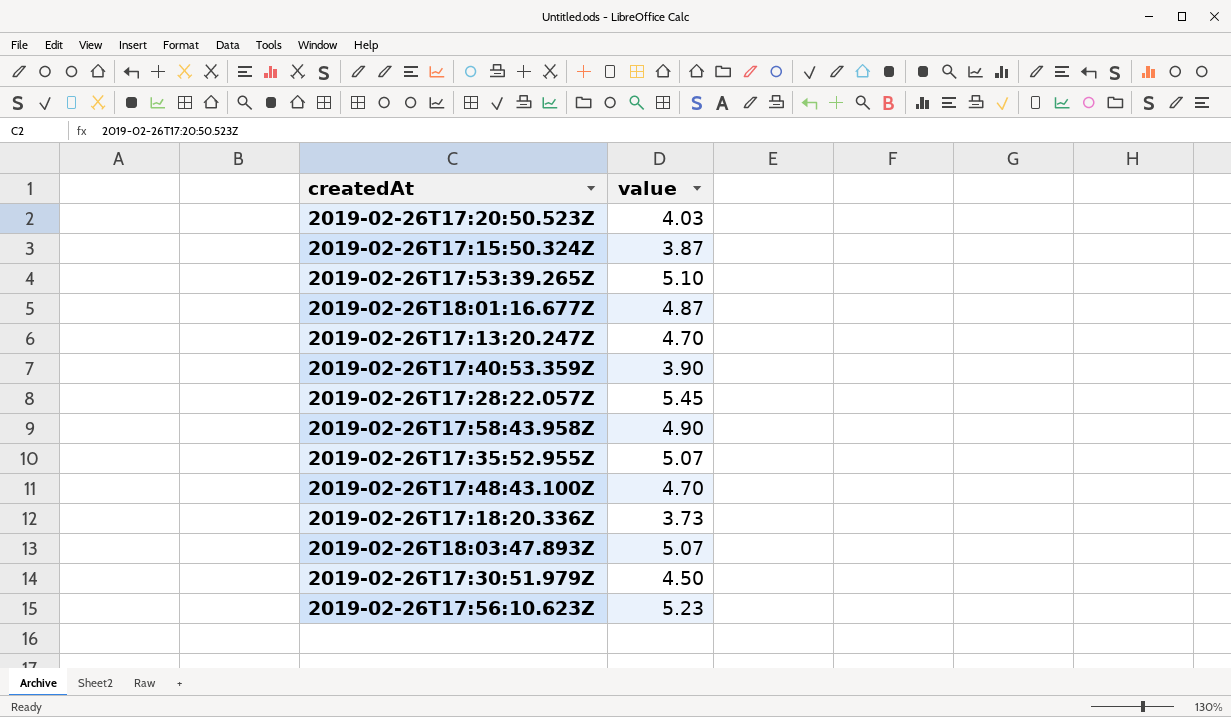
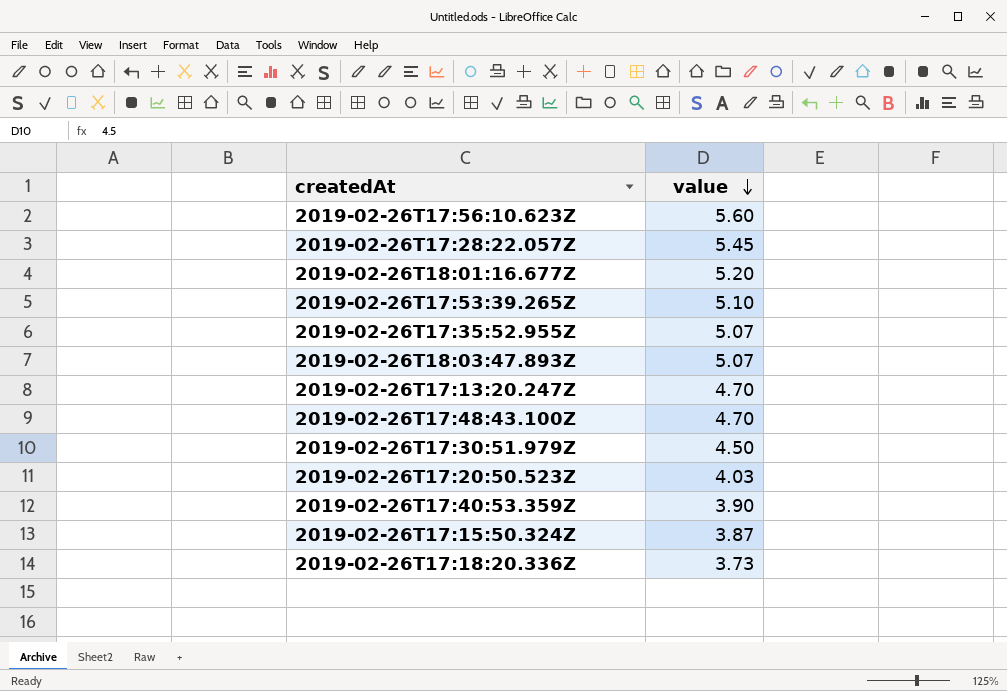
row order: none -> value descending
row 2019-02-26T17:58:43.958Z: 4.90 -> none
2019-02-26T17:56:10.623Z | value: 5.23 -> 5.60
2019-02-26T18:01:16.677Z | value: 4.87 -> 5.20

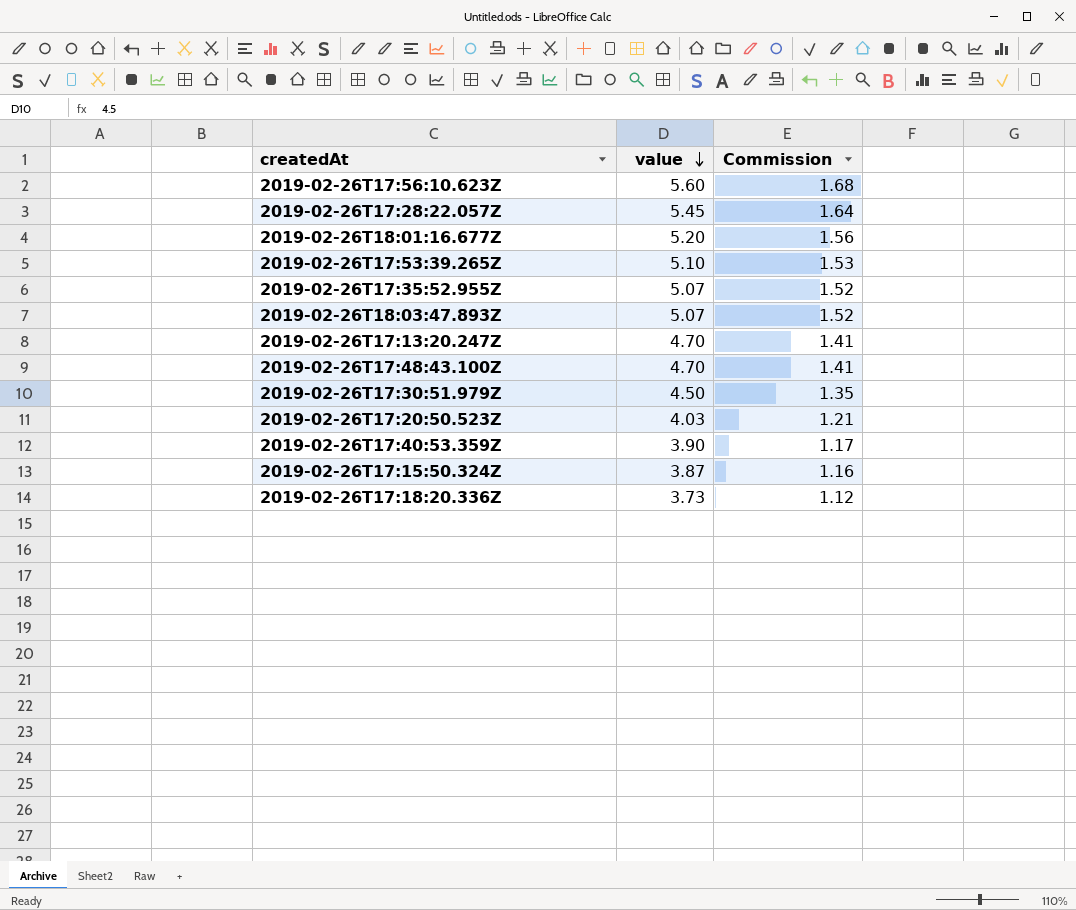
column Commission | formula: none -> [value] * 0.3

